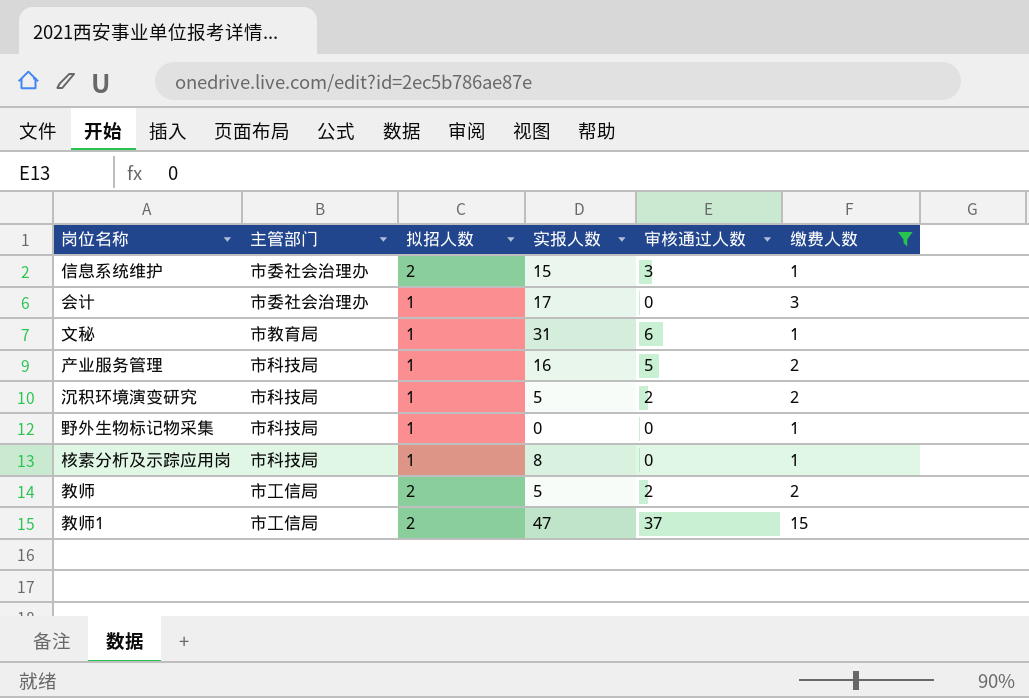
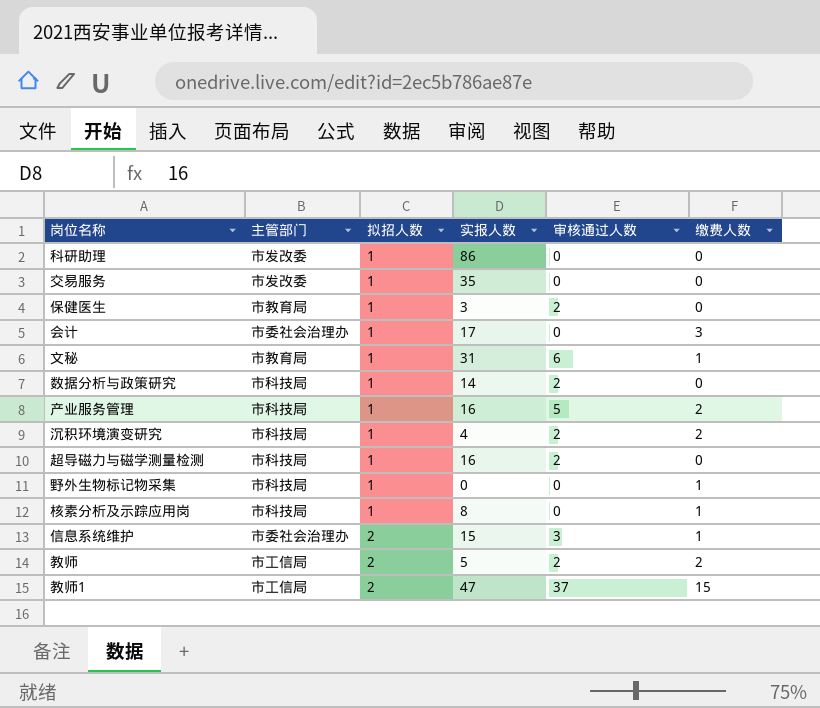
filter: 缴费人数 != 0 -> none
row order: none -> 拟招人数 ascending
沉积环境演变研究 | 实报人数: 5 -> 4

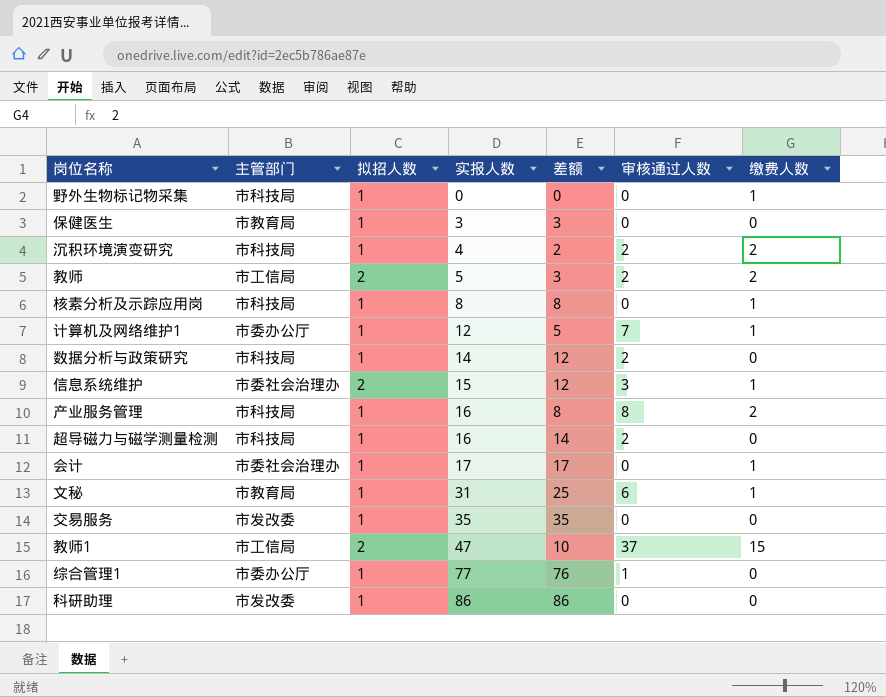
row order: 拟招人数 ascending -> 实报人数 ascending
column 差额 | formula: none -> [实报人数] - [审核通过人数]
保健医生 | 审核通过人数: 2 -> 0
row 计算机及网络维护1: none -> 市委办公厅 | 1 | 12 | 5 | 7 | 1
产业服务管理 | 审核通过人数: 5 -> 8
会计 | 缴费人数: 3 -> 1
row 综合管理1: none -> 市委办公厅 | 1 | 77 | 76 | 1 | 0

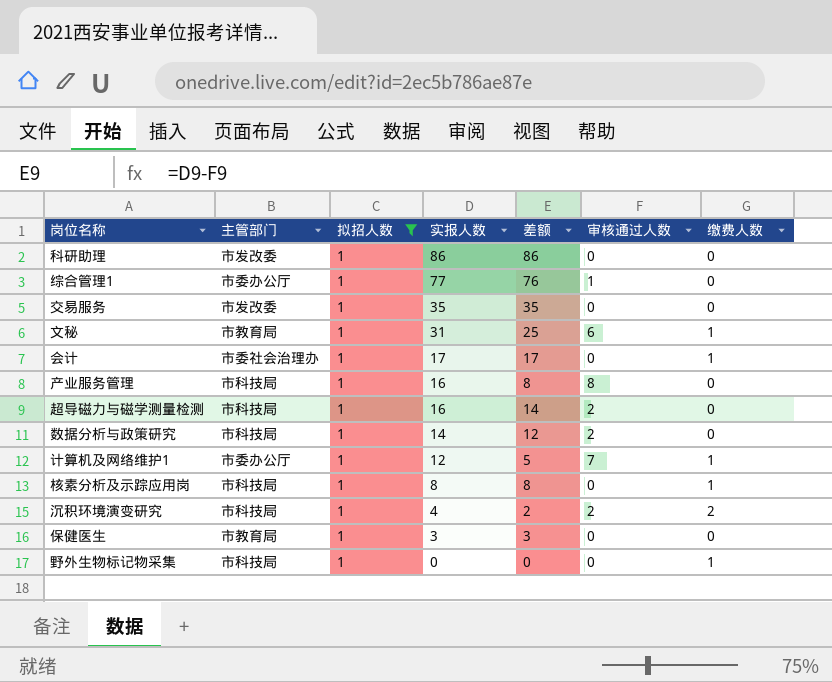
filter: none -> 拟招人数 = 1
row order: 实报人数 ascending -> 实报人数 descending
产业服务管理 | 缴费人数: 2 -> 0

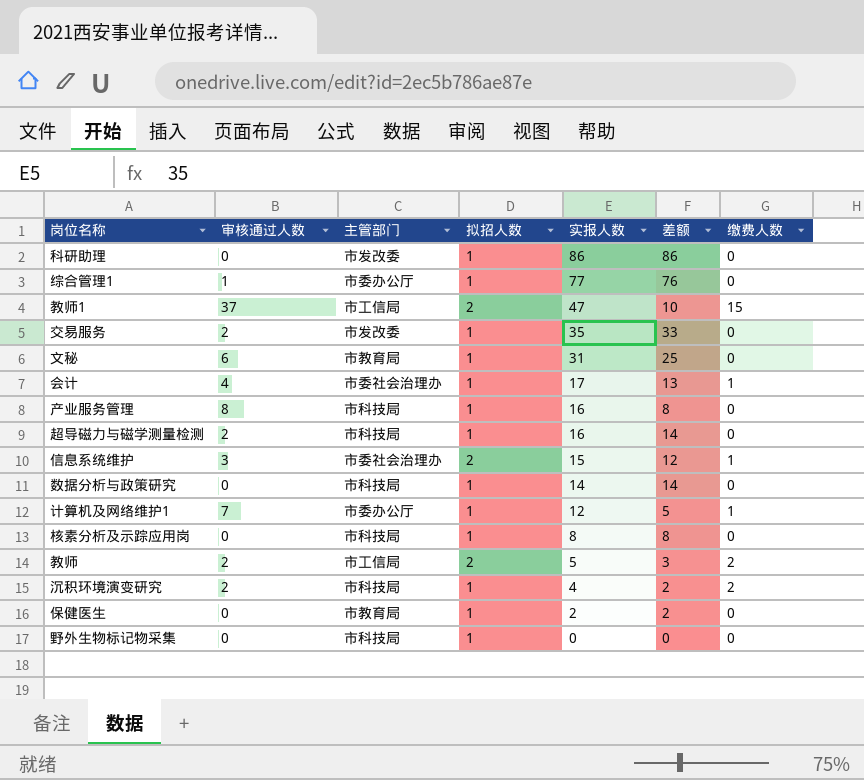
filter: 拟招人数 = 1 -> none
column 审核通过人数 | position: 6 -> 2
交易服务 | 审核通过人数: 0 -> 2
交易服务 | 差额: 35 -> 33
文秘 | 缴费人数: 1 -> 0
会计 | 审核通过人数: 0 -> 4
会计 | 差额: 17 -> 13
数据分析与政策研究 | 审核通过人数: 2 -> 0
数据分析与政策研究 | 差额: 12 -> 14
核素分析及示踪应用岗 | 缴费人数: 1 -> 0
保健医生 | 实报人数: 3 -> 2
保健医生 | 差额: 3 -> 2
野外生物标记物采集 | 缴费人数: 1 -> 0

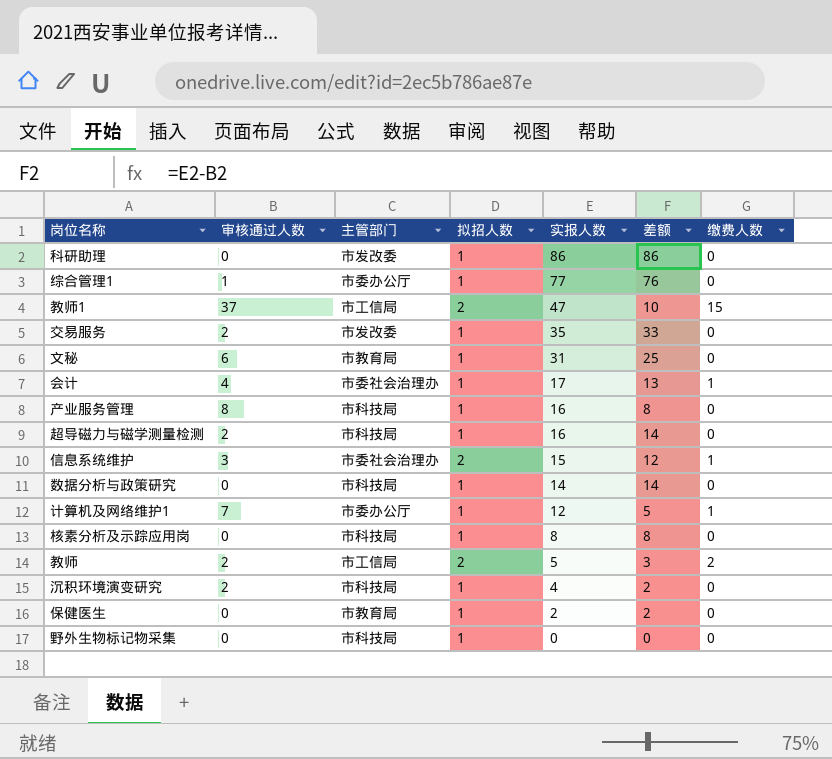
沉积环境演变研究 | 缴费人数: 2 -> 0

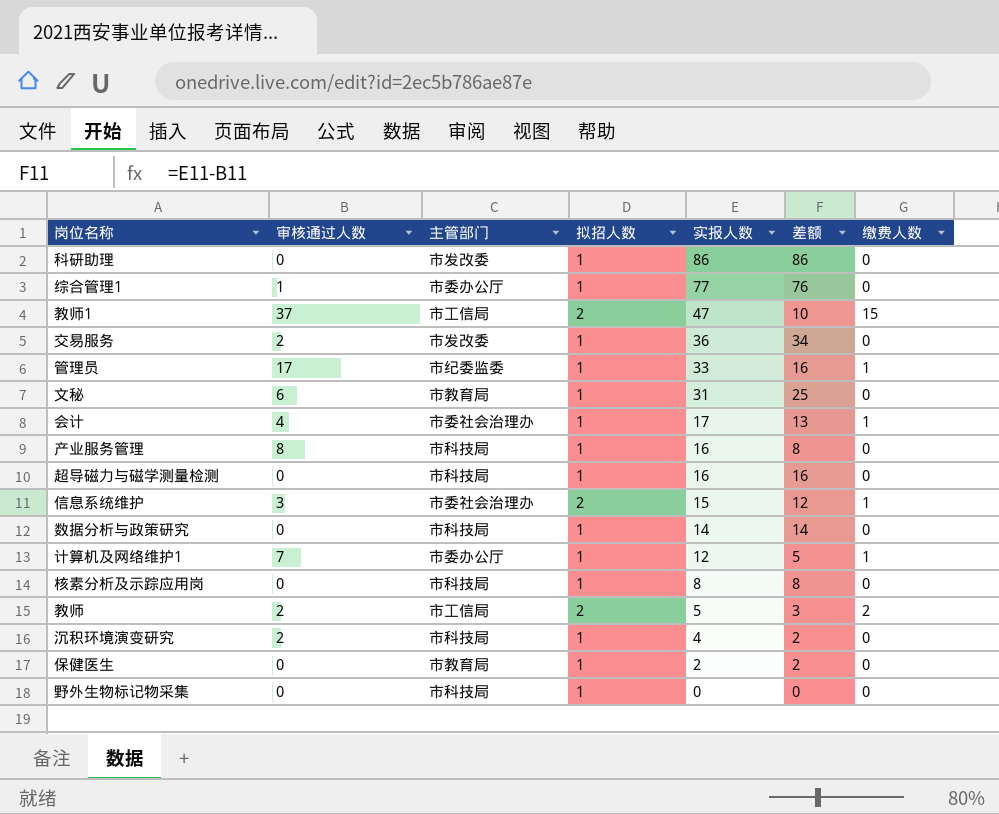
交易服务 | 实报人数: 35 -> 36
交易服务 | 差额: 33 -> 34
row 管理员: none -> 17 | 市纪委监委 | 1 | 33 | 16 | 1
超导磁力与磁学测量检测 | 审核通过人数: 2 -> 0
超导磁力与磁学测量检测 | 差额: 14 -> 16

